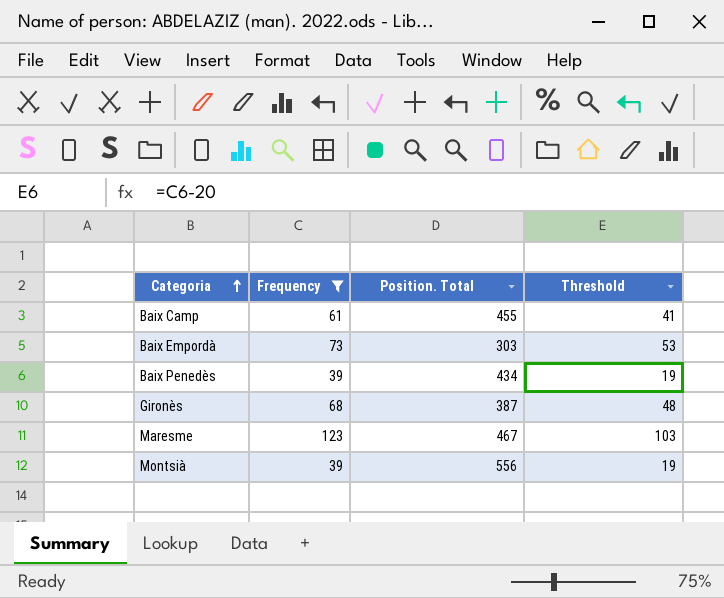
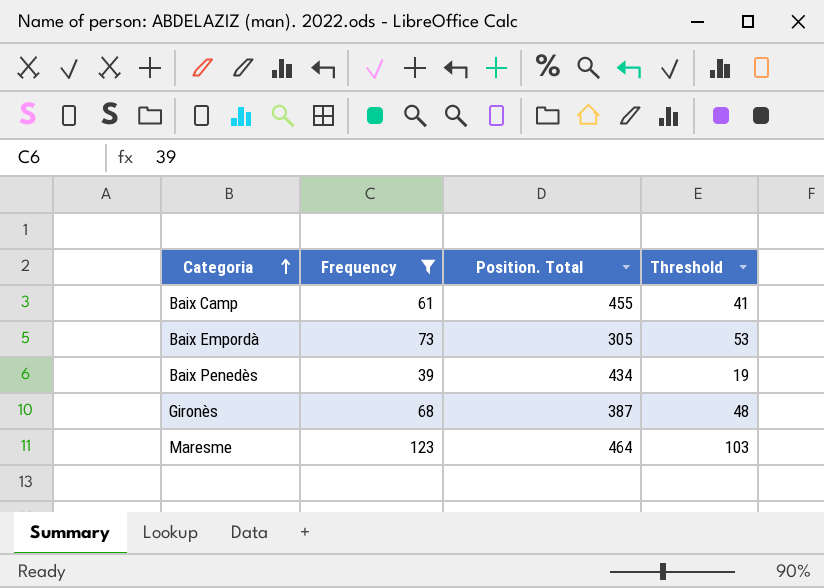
row Montsià: 39 | 556 | 19 -> none
Baix Empordà | Position. Total: 303 -> 305
Maresme | Position. Total: 467 -> 464

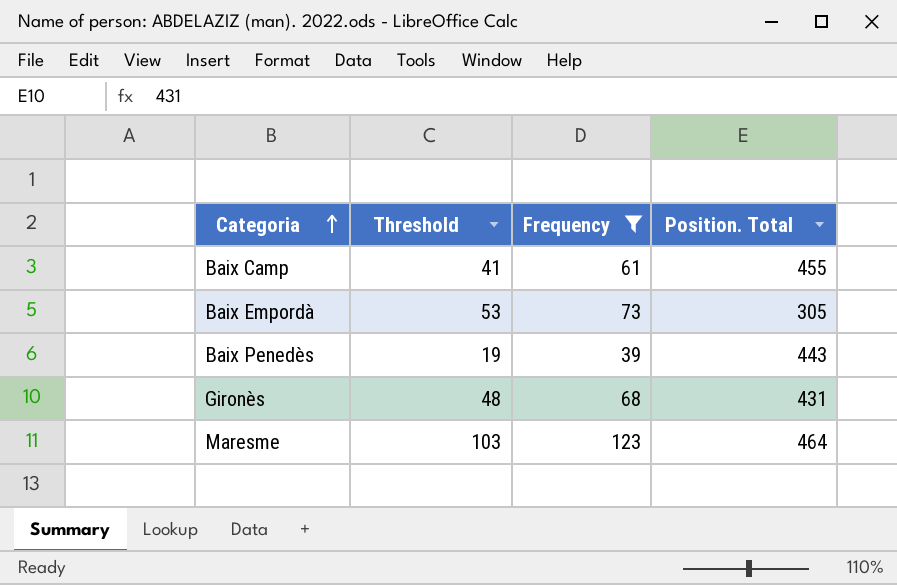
column Threshold | position: 4 -> 2
Baix Penedès | Position. Total: 434 -> 443
Gironès | Position. Total: 387 -> 431

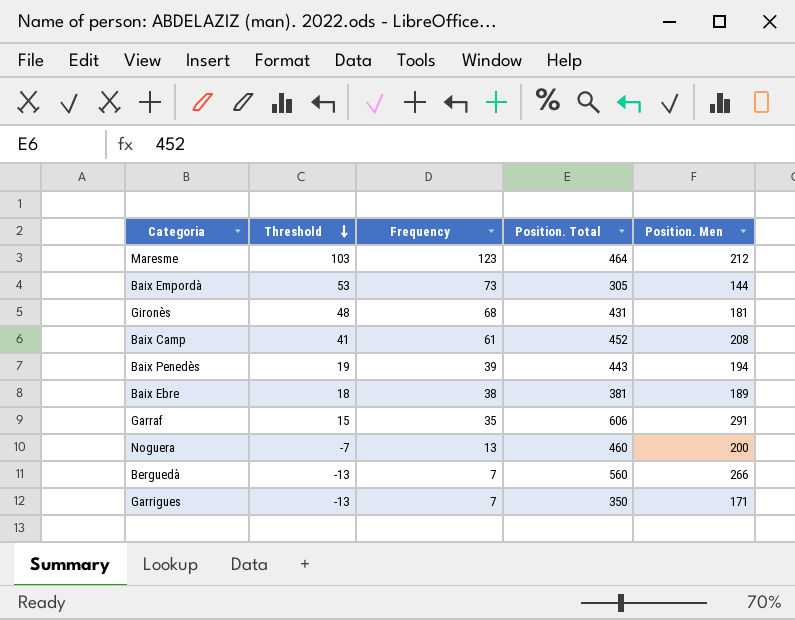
filter: Frequency >= 39 -> none
row order: Categoria ascending -> Threshold descending
column Position. Men | position: none -> 5
Baix Camp | Position. Total: 455 -> 452

